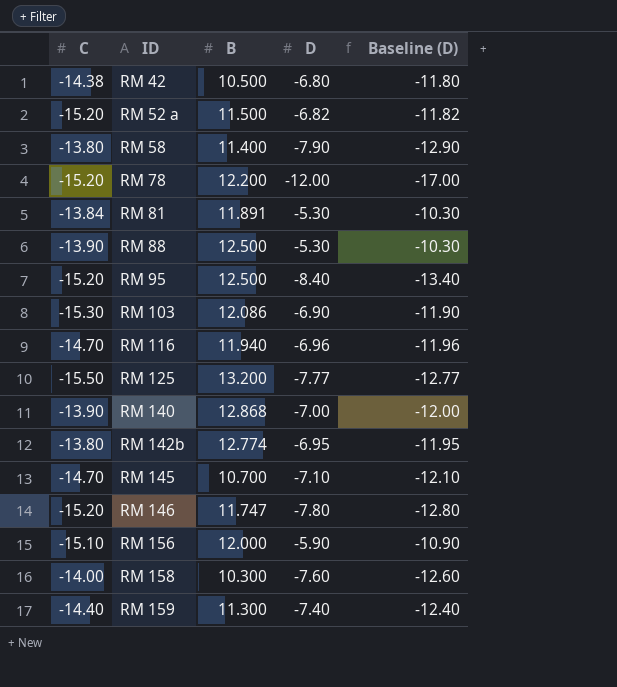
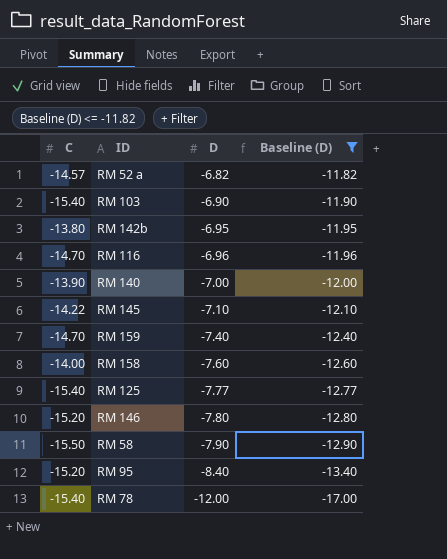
filter: none -> Baseline (D) <= -11.82
row order: ID ascending -> D descending
column B | position: 3 -> none
RM 52 a | C: -15.20 -> -14.57
RM 103 | C: -15.30 -> -15.40
RM 145 | C: -14.70 -> -14.22
RM 159 | C: -14.40 -> -14.70
RM 125 | C: -15.50 -> -15.40
RM 58 | C: -13.80 -> -15.50
RM 78 | C: -15.20 -> -15.40

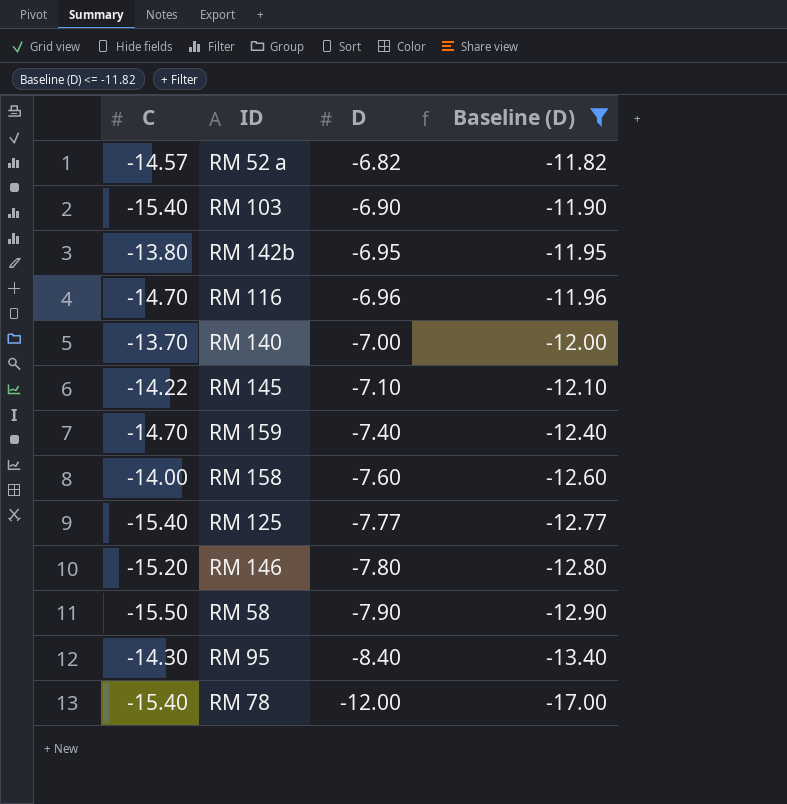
RM 140 | C: -13.90 -> -13.70
RM 95 | C: -15.20 -> -14.30

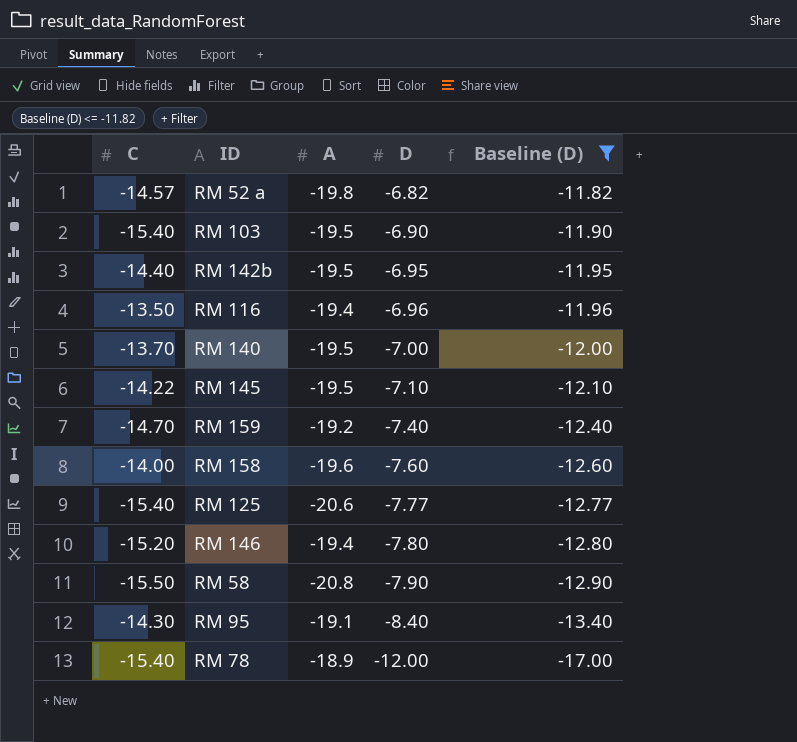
column A | position: none -> 3
RM 142b | C: -13.80 -> -14.40
RM 116 | C: -14.70 -> -13.50

